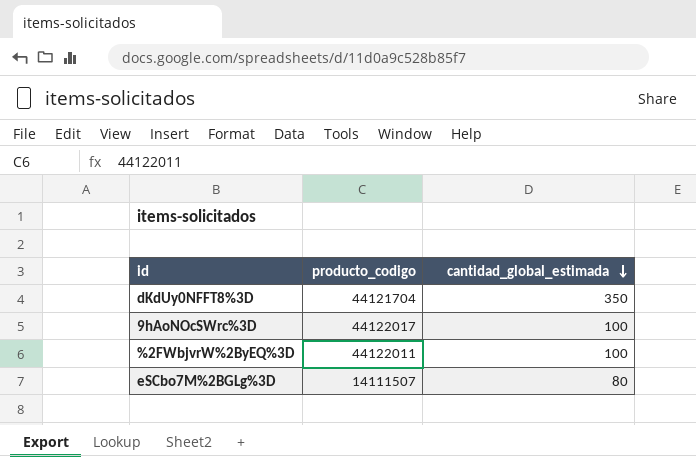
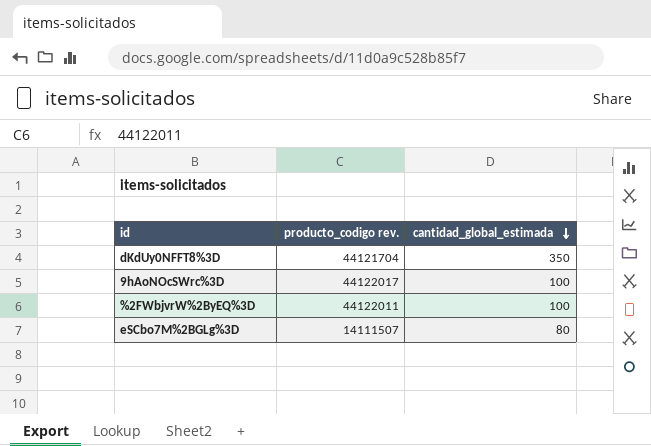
column name: producto_codigo -> producto_codigo rev.

